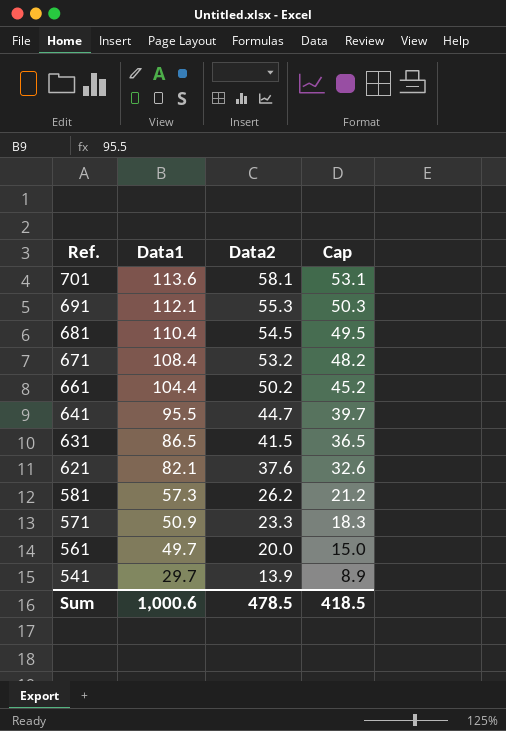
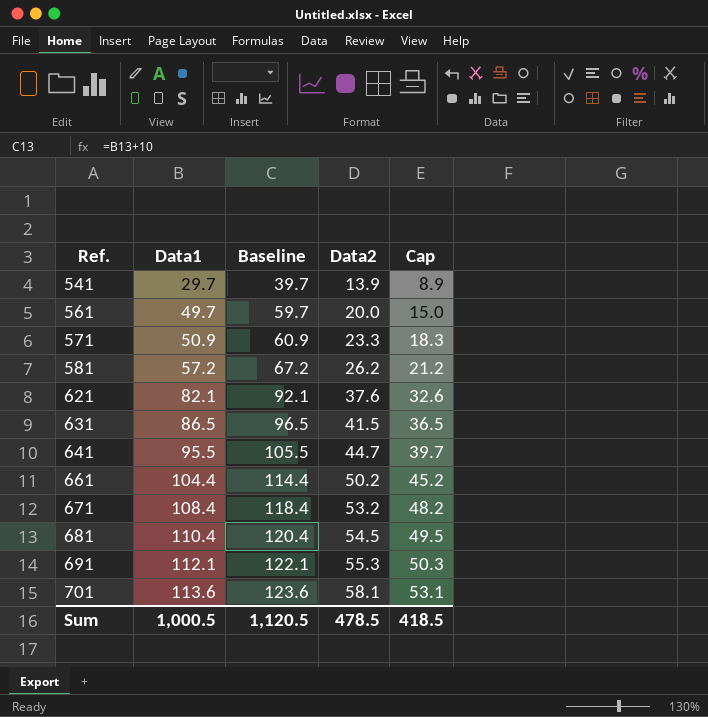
row order: Ref. descending -> Ref. ascending
column Baseline | formula: none -> [Data1] + 10
581 | Data1: 57.3 -> 57.2
Sum | Data1: 1,000.6 -> 1,000.5

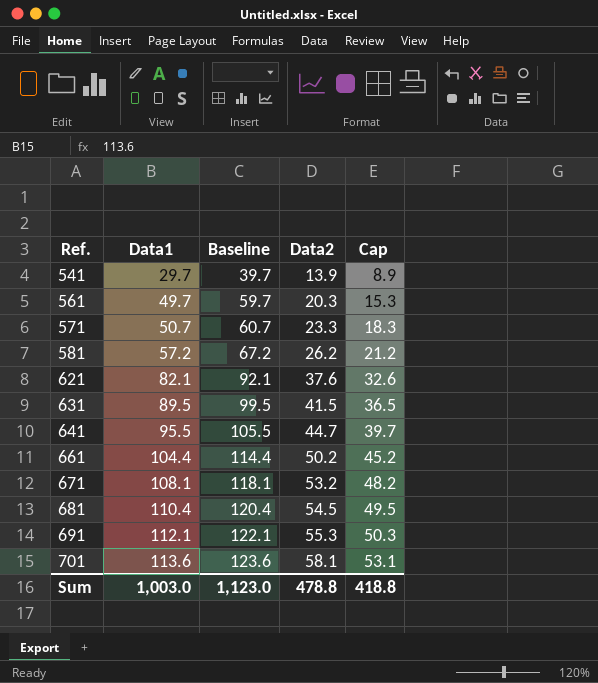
561 | Data2: 20.0 -> 20.3
561 | Cap: 15.0 -> 15.3
571 | Data1: 50.9 -> 50.7
571 | Baseline: 60.9 -> 60.7
631 | Data1: 86.5 -> 89.5
631 | Baseline: 96.5 -> 99.5
671 | Data1: 108.4 -> 108.1
671 | Baseline: 118.4 -> 118.1
Sum | Data1: 1,000.5 -> 1,003.0
Sum | Baseline: 1,120.5 -> 1,123.0
Sum | Data2: 478.5 -> 478.8
Sum | Cap: 418.5 -> 418.8

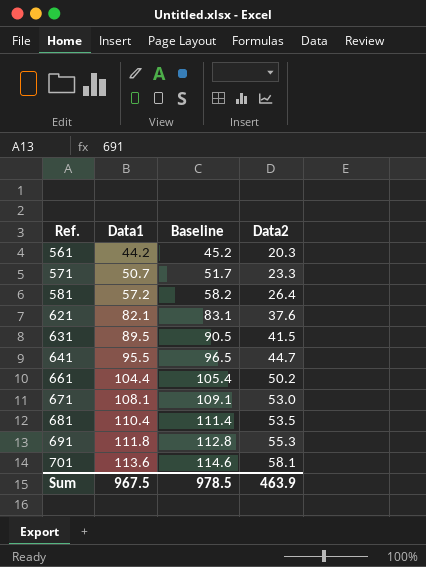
column Cap | formula: [Data2] - 5 -> none
column Baseline | formula: [Data1] + 10 -> [Data1] + 1
row 541: 29.7 | 39.7 | 13.9 | 8.9 -> none
561 | Data1: 49.7 -> 44.2
581 | Data2: 26.2 -> 26.4
671 | Data2: 53.2 -> 53.0
681 | Data2: 54.5 -> 53.5
691 | Data1: 112.1 -> 111.8
Sum | Data1: 1,003.0 -> 967.5
Sum | Baseline: 1,123.0 -> 978.5
Sum | Data2: 478.8 -> 463.9

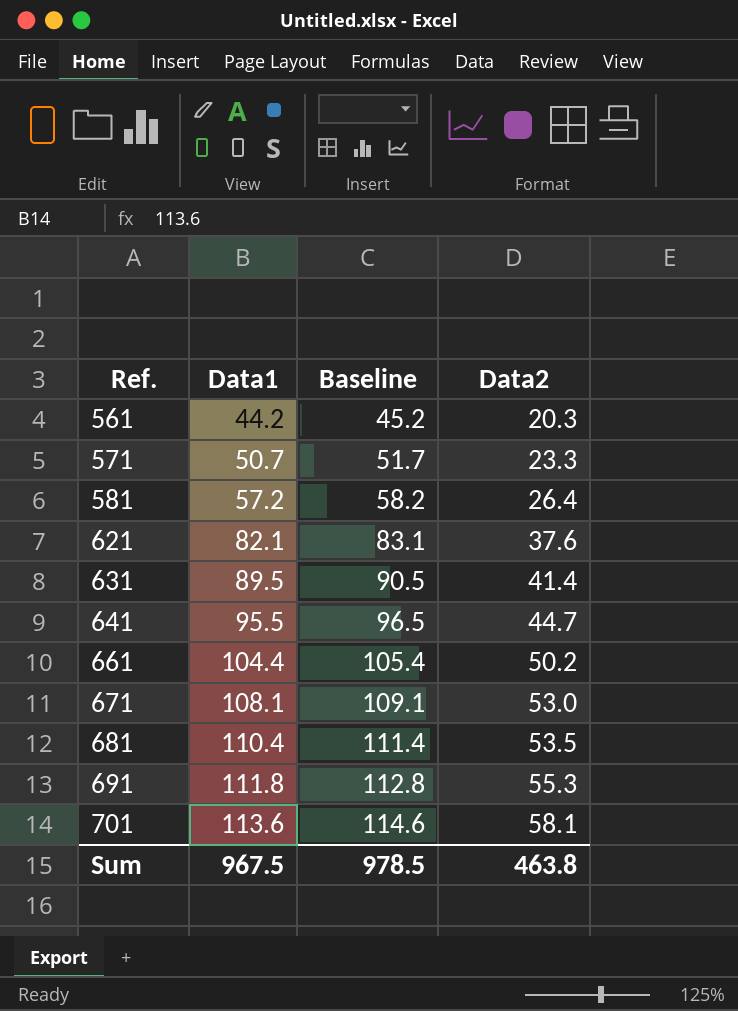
631 | Data2: 41.5 -> 41.4
Sum | Data2: 463.9 -> 463.8

